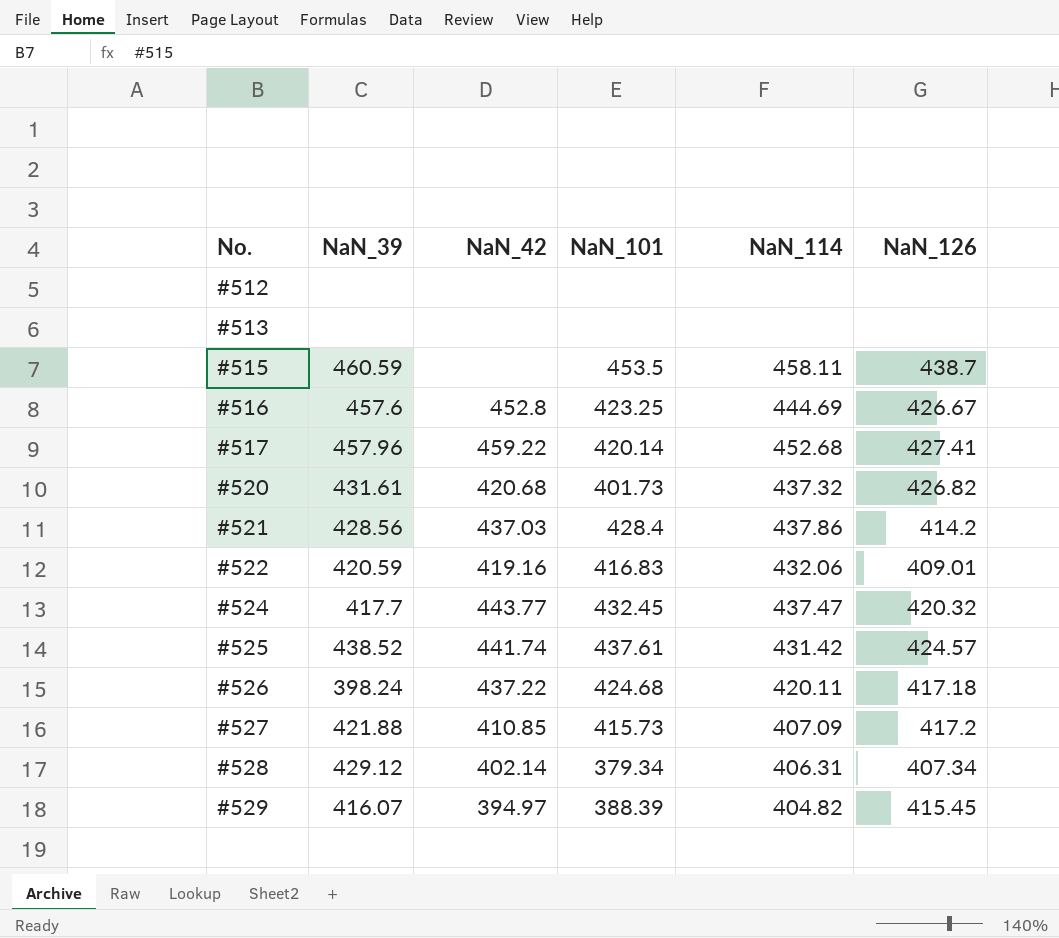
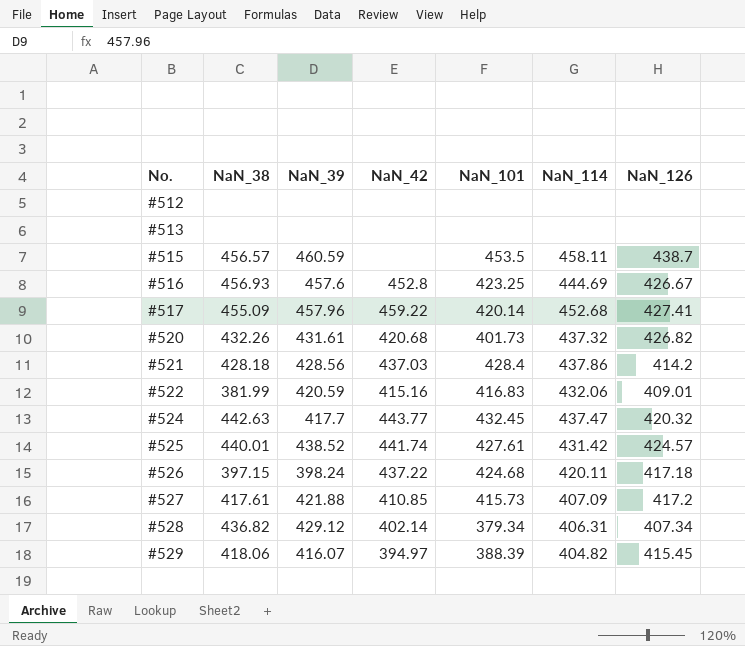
column NaN_38 | position: none -> 2
#522 | NaN_42: 419.16 -> 415.16
#525 | NaN_101: 437.61 -> 427.61

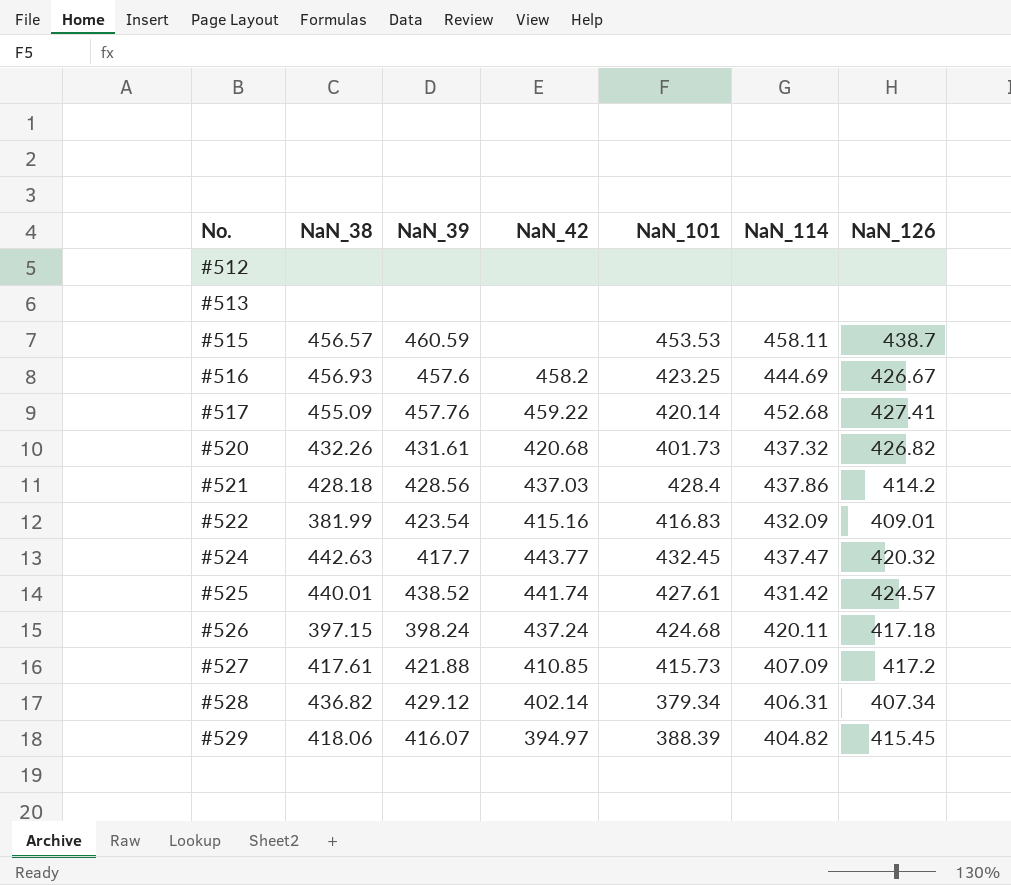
#515 | NaN_101: 453.5 -> 453.53
#516 | NaN_42: 452.8 -> 458.2
#517 | NaN_39: 457.96 -> 457.76
#522 | NaN_39: 420.59 -> 423.54
#522 | NaN_114: 432.06 -> 432.09
#526 | NaN_42: 437.22 -> 437.24

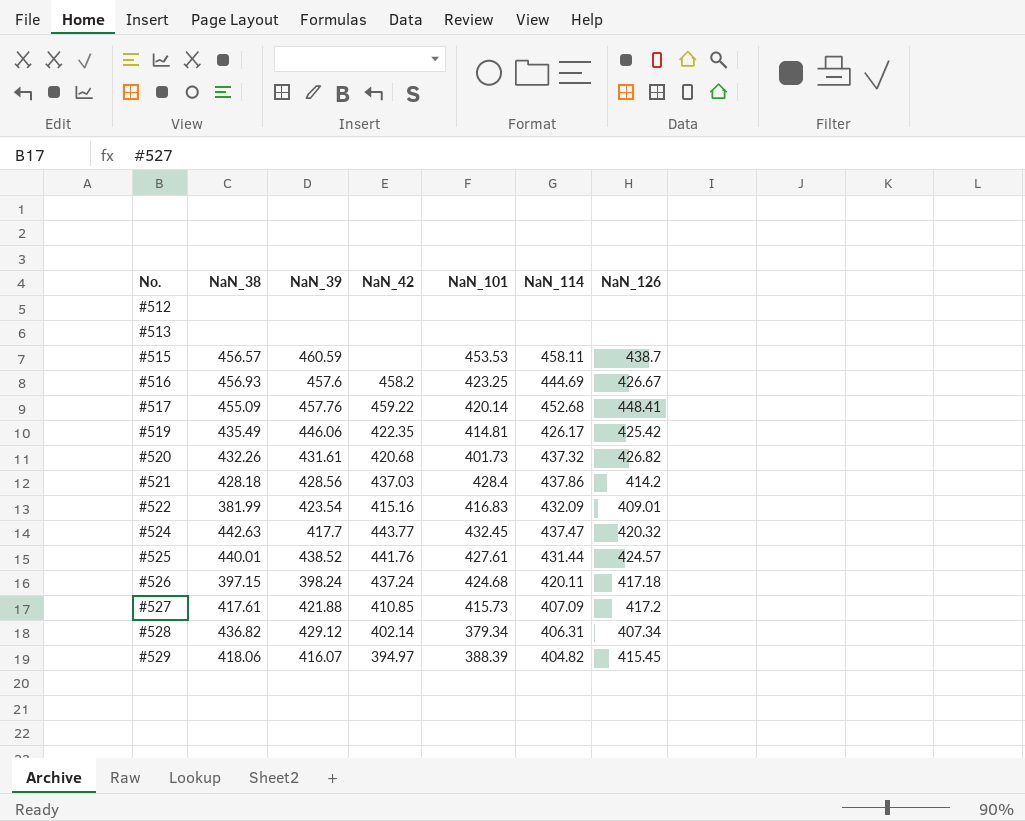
#517 | NaN_126: 427.41 -> 448.41
row #519: none -> 435.49 | 446.06 | 422.35 | 414.81 | 426.17 | 425.42
#525 | NaN_42: 441.74 -> 441.76
#525 | NaN_114: 431.42 -> 431.44

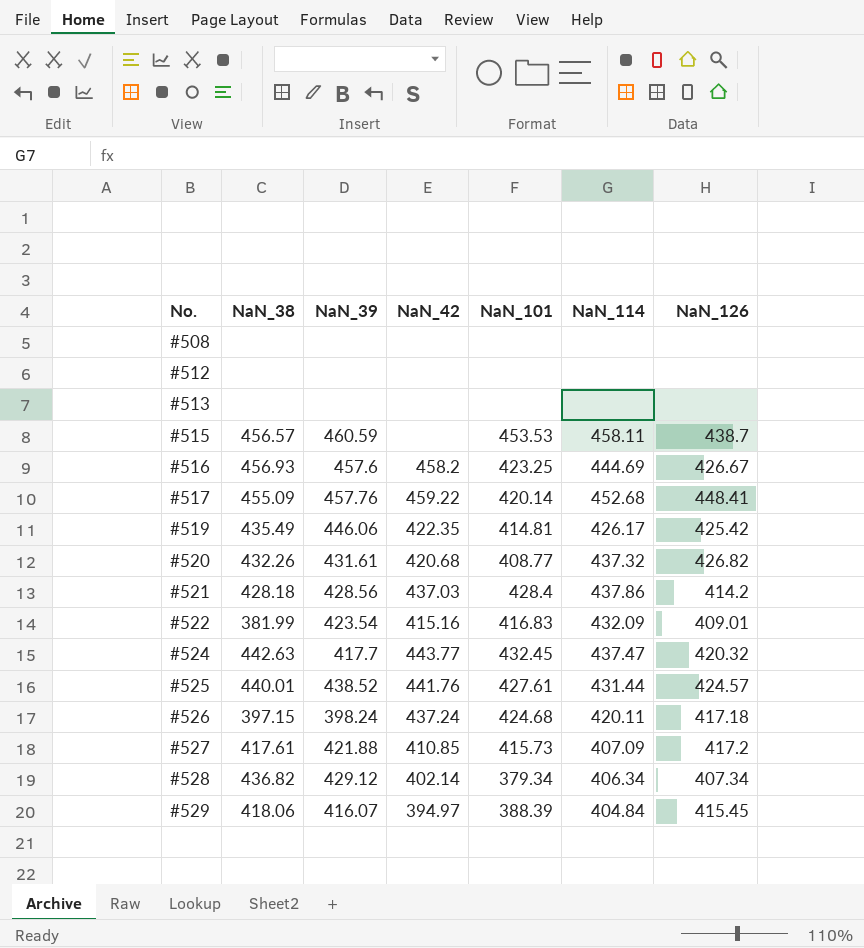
row #508: none -> none | none | none | none | none | none
#520 | NaN_101: 401.73 -> 408.77
#528 | NaN_114: 406.31 -> 406.34
#529 | NaN_114: 404.82 -> 404.84

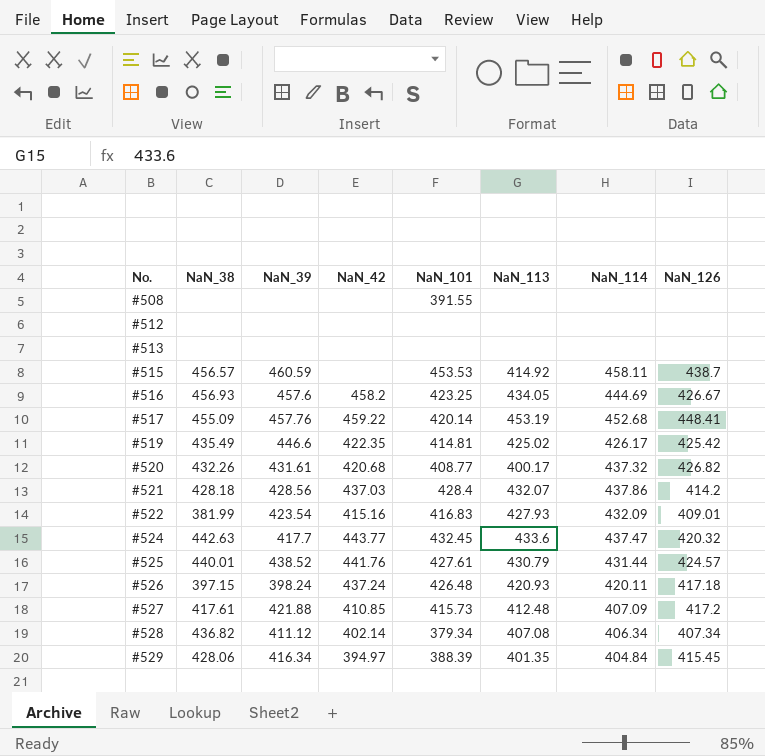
column NaN_113 | position: none -> 6
#508 | NaN_101: none -> 391.55
#519 | NaN_39: 446.06 -> 446.6
#526 | NaN_101: 424.68 -> 426.48
#528 | NaN_39: 429.12 -> 411.12
#529 | NaN_38: 418.06 -> 428.06
#529 | NaN_39: 416.07 -> 416.34

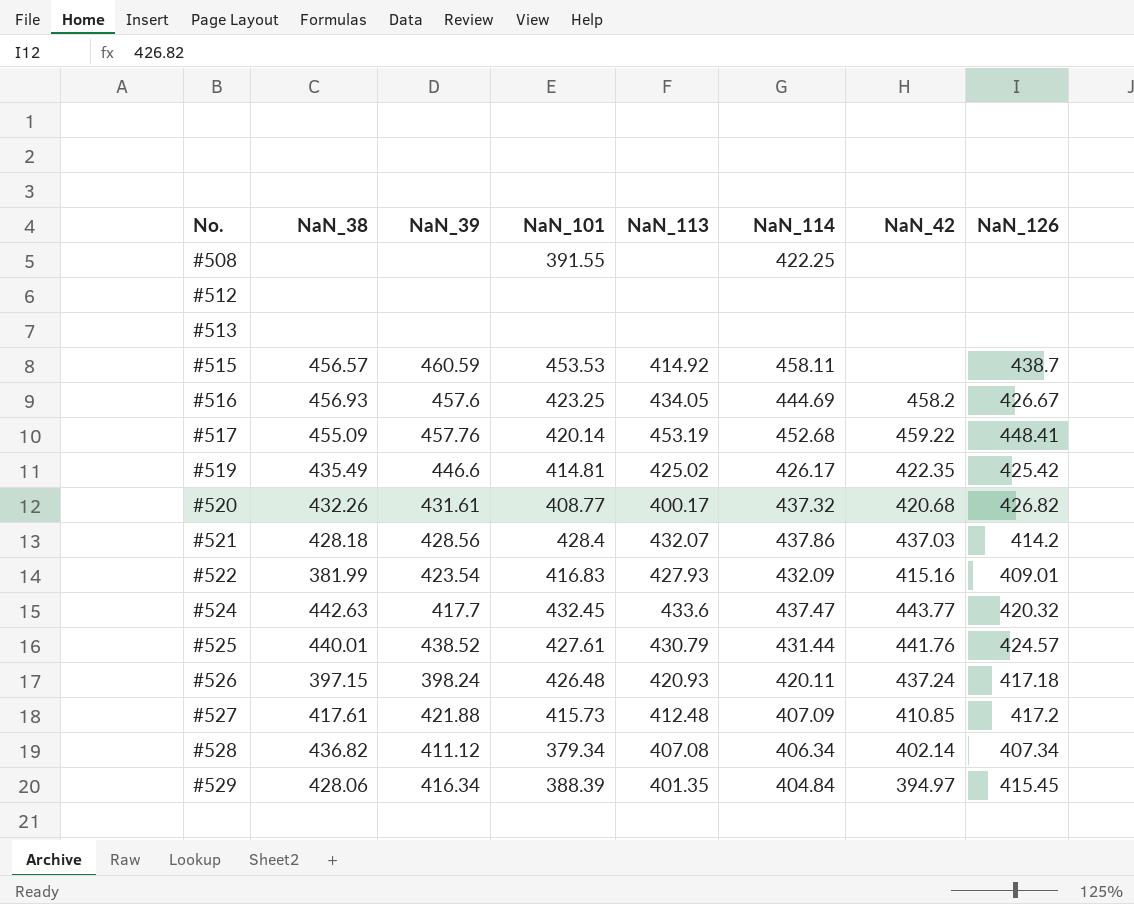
column NaN_42 | position: 4 -> 7
#508 | NaN_114: none -> 422.25

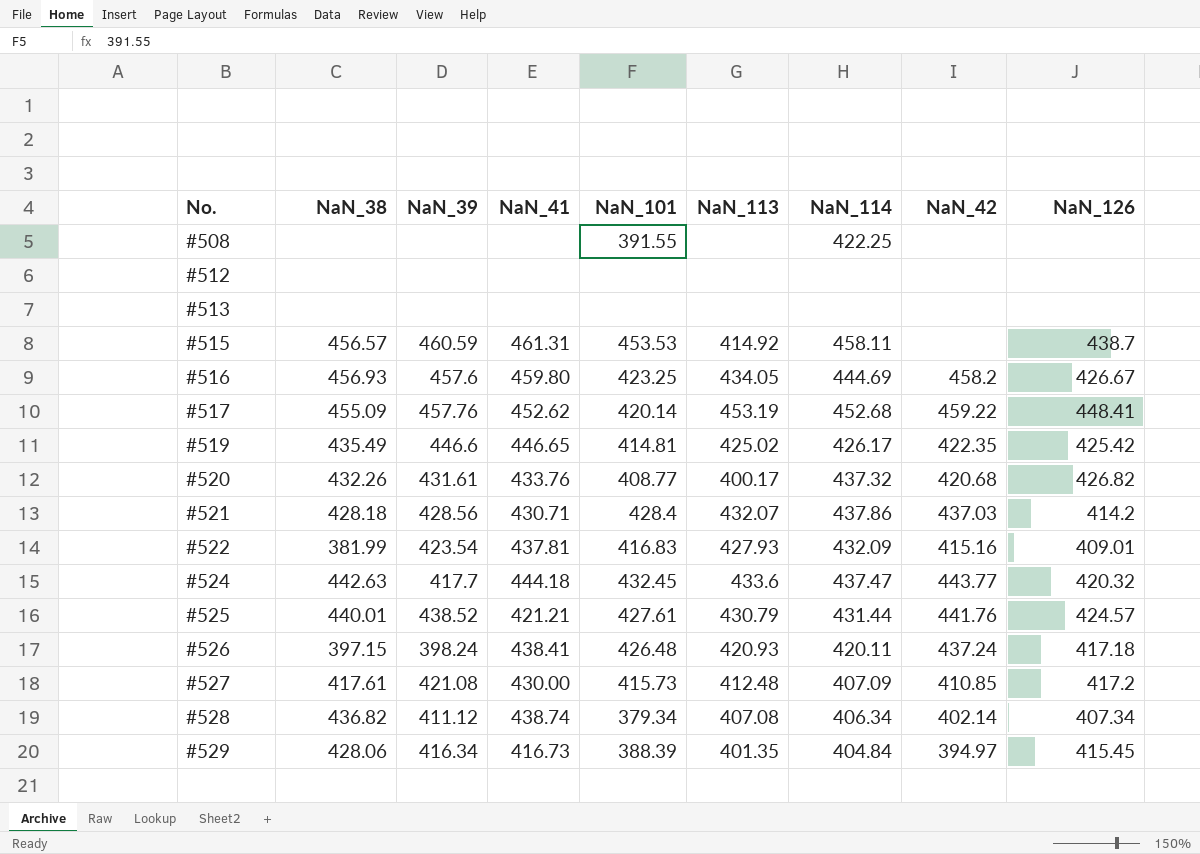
column NaN_41 | position: none -> 4
#527 | NaN_39: 421.88 -> 421.08

